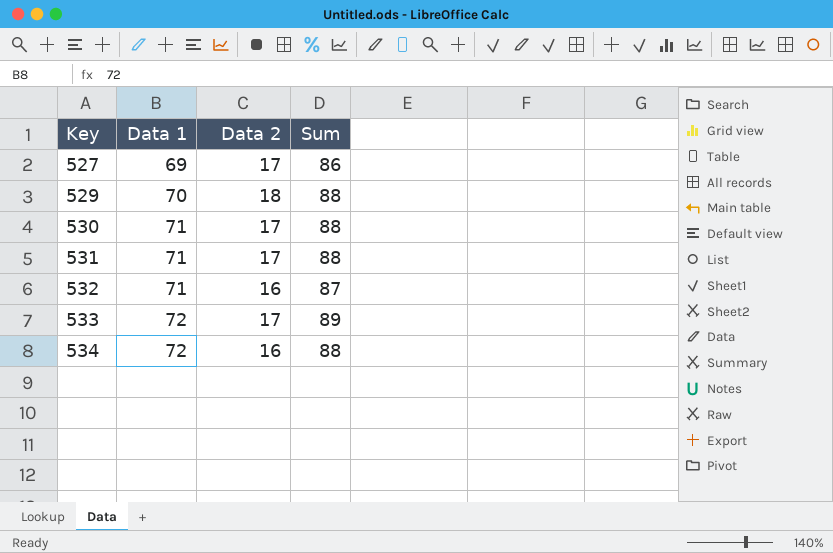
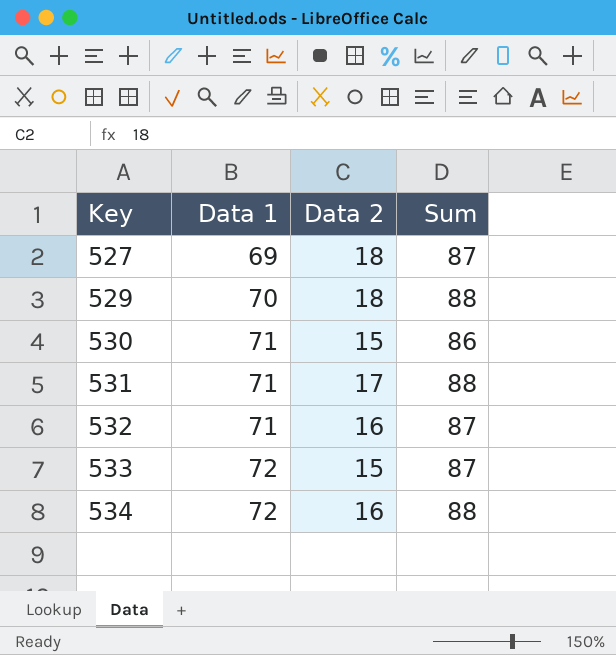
527 | Data 2: 17 -> 18
527 | Sum: 86 -> 87
530 | Data 2: 17 -> 15
530 | Sum: 88 -> 86
533 | Data 2: 17 -> 15
533 | Sum: 89 -> 87

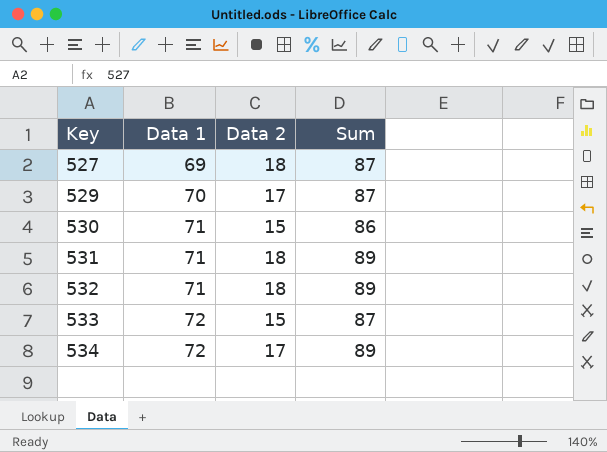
529 | Data 2: 18 -> 17
529 | Sum: 88 -> 87
531 | Data 2: 17 -> 18
531 | Sum: 88 -> 89
532 | Data 2: 16 -> 18
532 | Sum: 87 -> 89
534 | Data 2: 16 -> 17
534 | Sum: 88 -> 89

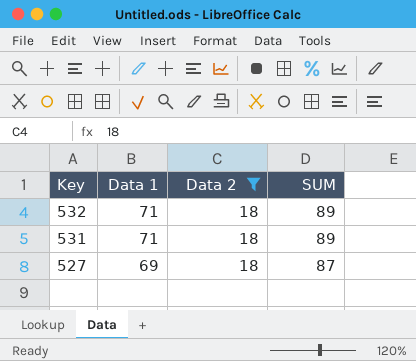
filter: none -> Data 2 = 18
row order: Key ascending -> Key descending
column name: Sum -> SUM

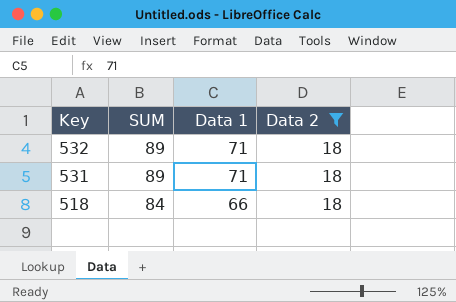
column SUM | position: 4 -> 2
row 527: 69 | 18 | 87 -> none
row 518: none -> 84 | 66 | 18

